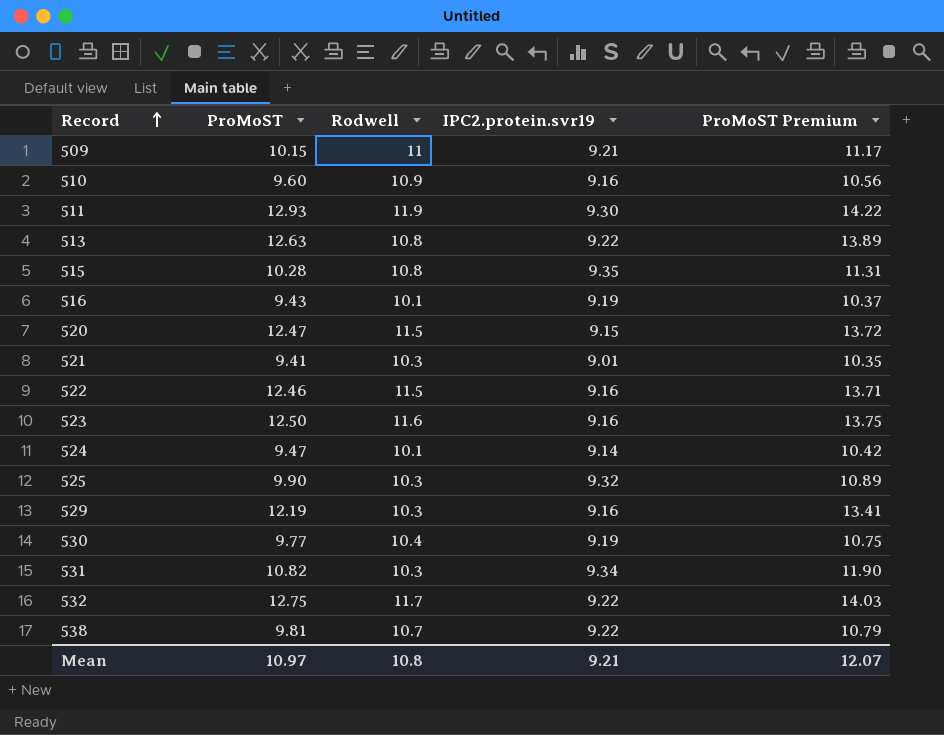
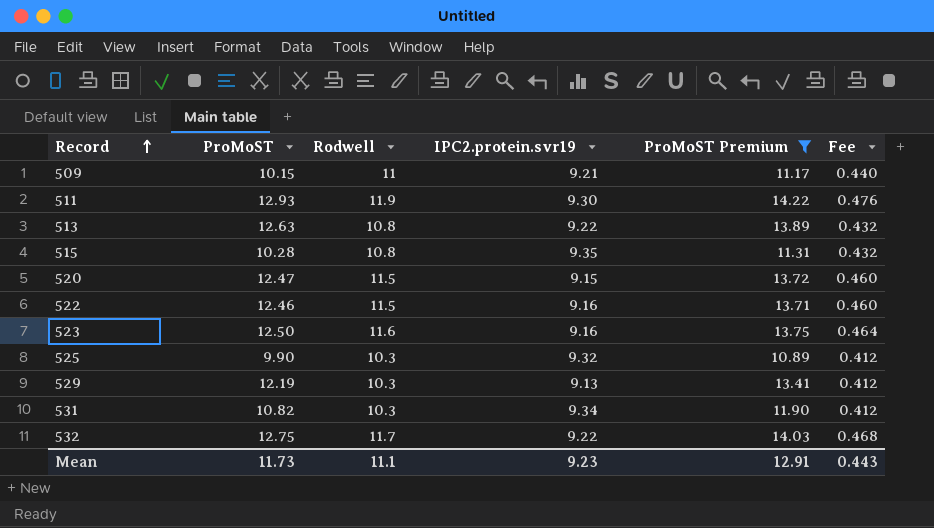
filter: none -> ProMoST Premium >= 10.89
column Fee | formula: none -> [Rodwell] * 0.04
529 | IPC2.protein.svr19: 9.16 -> 9.13
Mean | ProMoST: 10.97 -> 11.73
Mean | Rodwell: 10.8 -> 11.1
Mean | IPC2.protein.svr19: 9.21 -> 9.23
Mean | ProMoST Premium: 12.07 -> 12.91

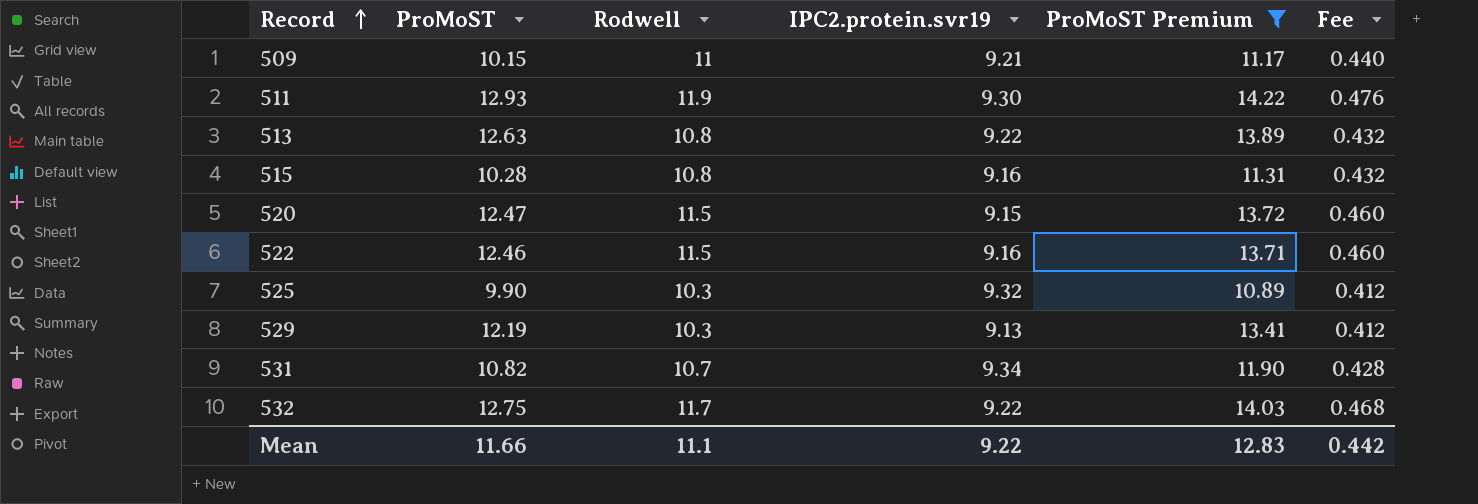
row 523: 12.50 | 11.6 | 9.16 | 13.75 | 0.464 -> none
515 | IPC2.protein.svr19: 9.35 -> 9.16
531 | Rodwell: 10.3 -> 10.7
531 | Fee: 0.412 -> 0.428
Mean | ProMoST: 11.73 -> 11.66
Mean | IPC2.protein.svr19: 9.23 -> 9.22
Mean | ProMoST Premium: 12.91 -> 12.83
Mean | Fee: 0.443 -> 0.442

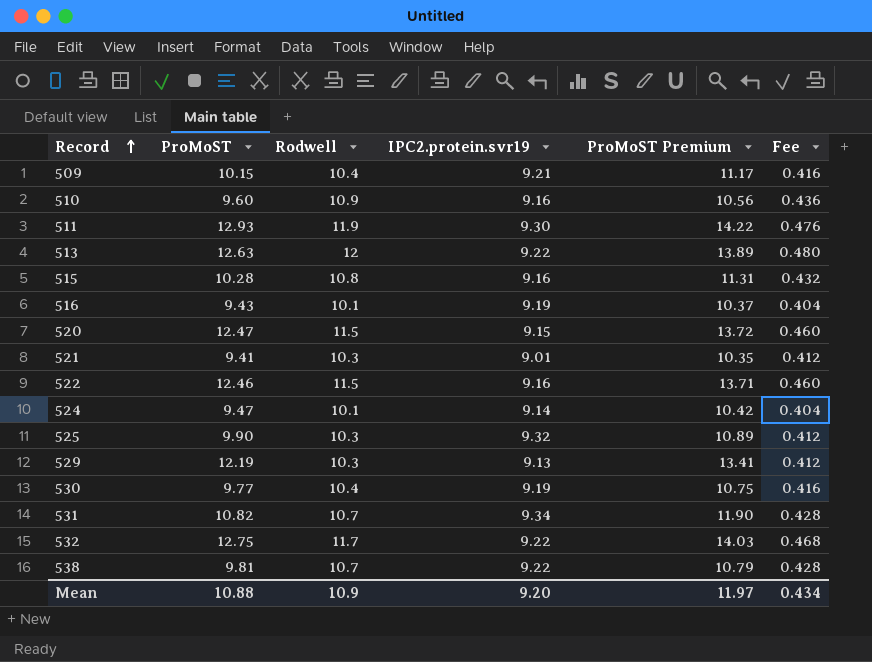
filter: ProMoST Premium >= 10.89 -> none
509 | Rodwell: 11 -> 10.4
509 | Fee: 0.440 -> 0.416
513 | Rodwell: 10.8 -> 12
513 | Fee: 0.432 -> 0.480
Mean | ProMoST: 11.66 -> 10.88
Mean | Rodwell: 11.1 -> 10.9
Mean | IPC2.protein.svr19: 9.22 -> 9.20
Mean | ProMoST Premium: 12.83 -> 11.97
Mean | Fee: 0.442 -> 0.434

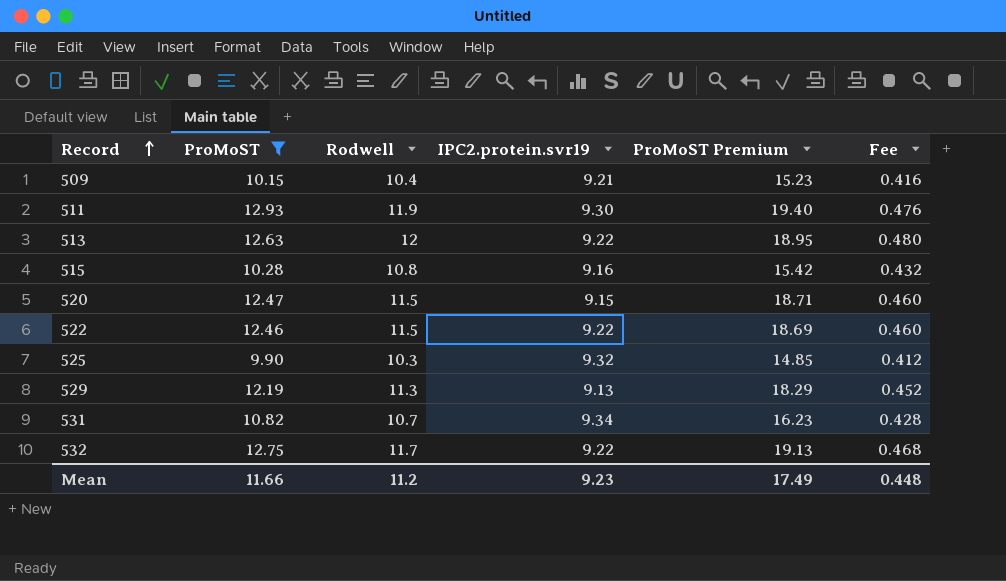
filter: none -> ProMoST >= 9.90
column ProMoST Premium | formula: [ProMoST] * 1.1 -> [ProMoST] * 1.5
522 | IPC2.protein.svr19: 9.16 -> 9.22
529 | Rodwell: 10.3 -> 11.3
529 | Fee: 0.412 -> 0.452
Mean | ProMoST: 10.88 -> 11.66
Mean | Rodwell: 10.9 -> 11.2
Mean | IPC2.protein.svr19: 9.20 -> 9.23
Mean | ProMoST Premium: 11.97 -> 17.49
Mean | Fee: 0.434 -> 0.448

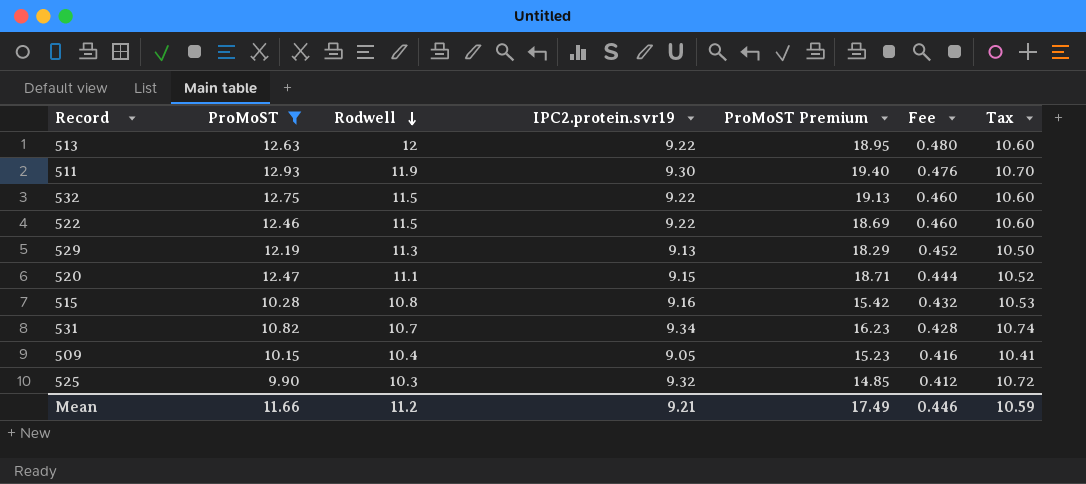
row order: Record ascending -> Rodwell descending
column Tax | formula: none -> [IPC2.protein.svr19] * 1.15
532 | Rodwell: 11.7 -> 11.5
532 | Fee: 0.468 -> 0.460
520 | Rodwell: 11.5 -> 11.1
520 | Fee: 0.460 -> 0.444
509 | IPC2.protein.svr19: 9.21 -> 9.05
Mean | IPC2.protein.svr19: 9.23 -> 9.21
Mean | Fee: 0.448 -> 0.446

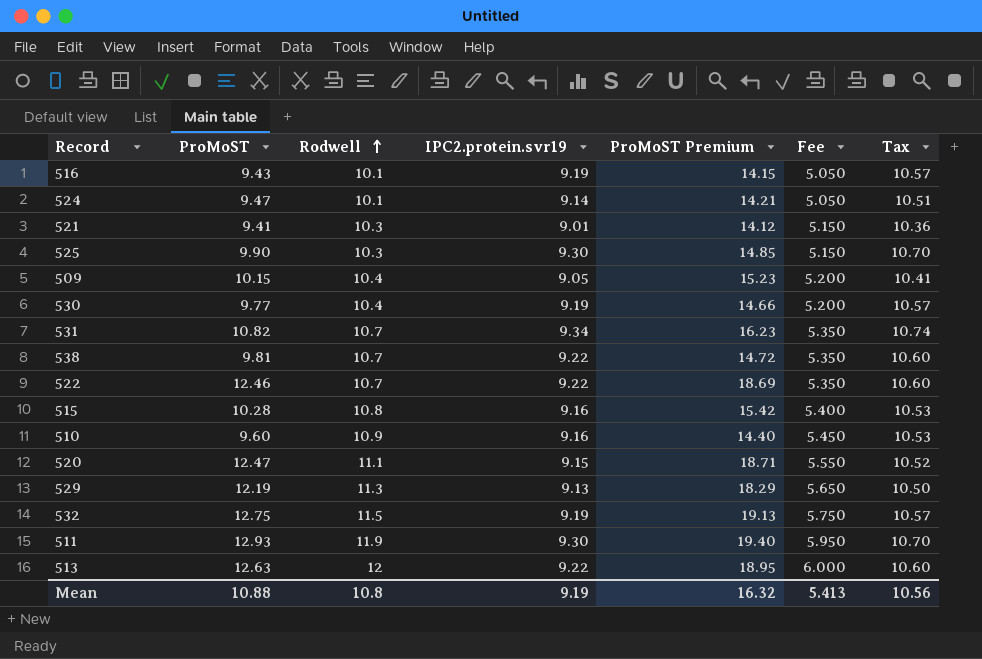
filter: ProMoST >= 9.90 -> none
row order: Rodwell descending -> Rodwell ascending
column Fee | formula: [Rodwell] * 0.04 -> [Rodwell] * 0.5
525 | IPC2.protein.svr19: 9.32 -> 9.30
525 | Tax: 10.72 -> 10.70
522 | Rodwell: 11.5 -> 10.7
532 | IPC2.protein.svr19: 9.22 -> 9.19
532 | Tax: 10.60 -> 10.57
Mean | ProMoST: 11.66 -> 10.88
Mean | Rodwell: 11.2 -> 10.8
Mean | IPC2.protein.svr19: 9.21 -> 9.19
Mean | ProMoST Premium: 17.49 -> 16.32
Mean | Fee: 0.446 -> 5.413
Mean | Tax: 10.59 -> 10.56

